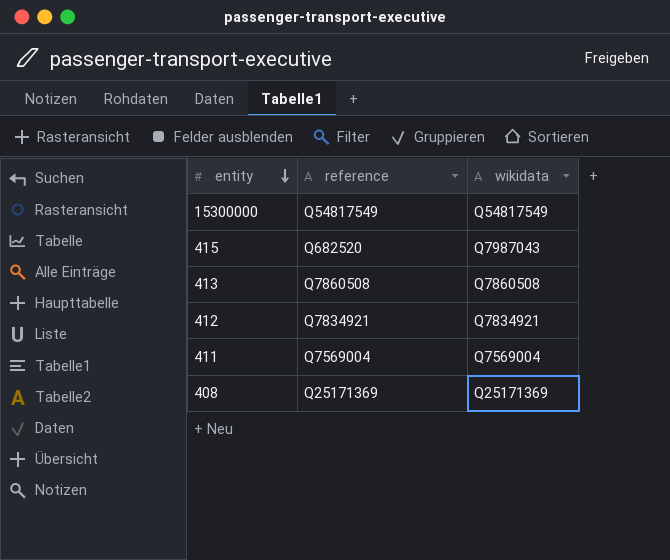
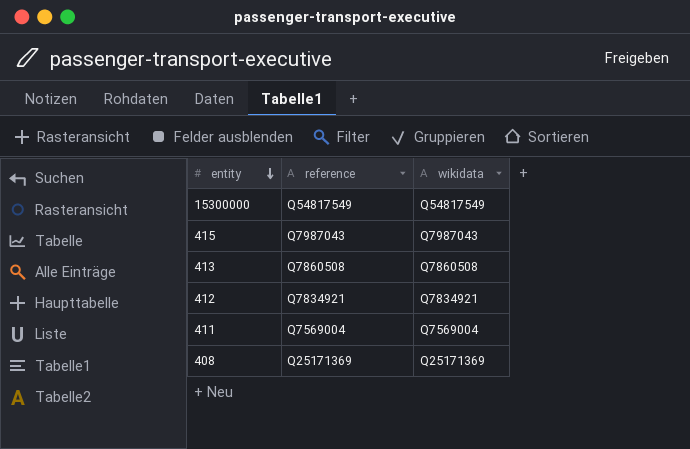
415 | reference: Q682520 -> Q7987043

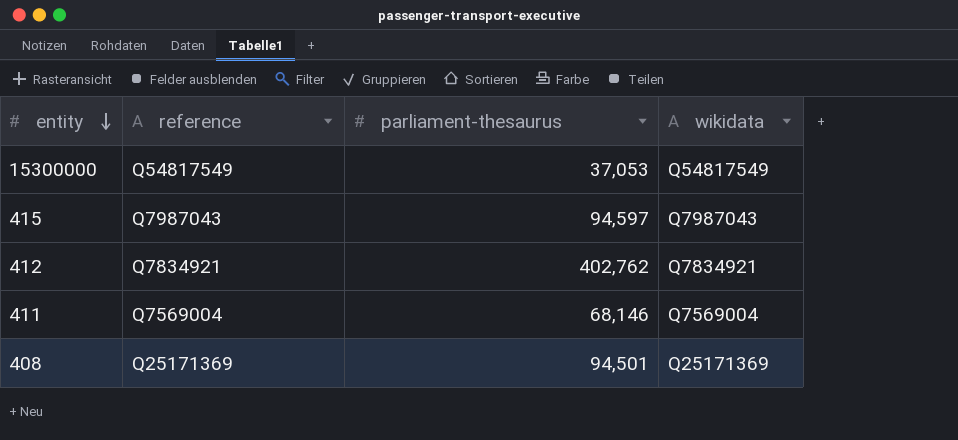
column parliament-thesaurus | position: none -> 3
row 413: Q7860508 | Q7860508 -> none

